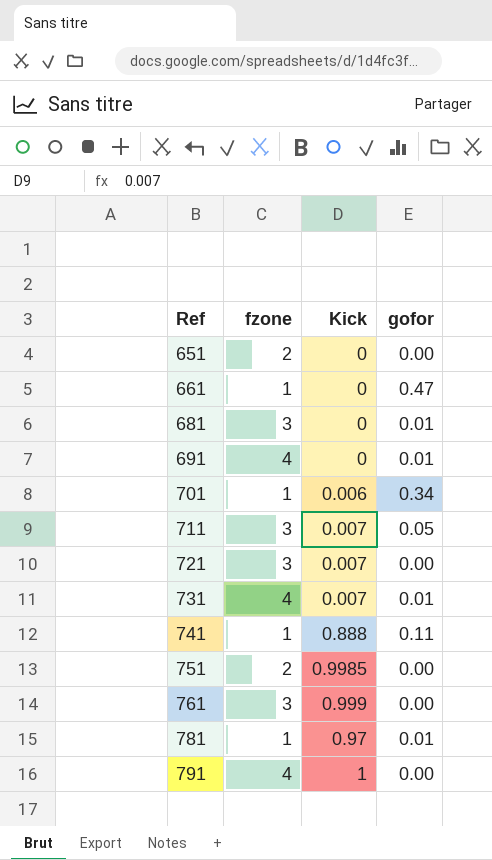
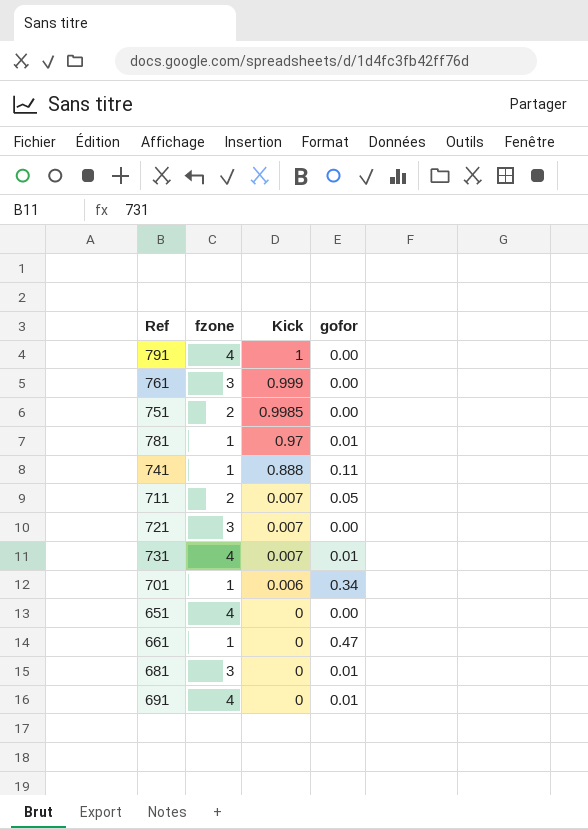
row order: Ref ascending -> Kick descending
711 | fzone: 3 -> 2
651 | fzone: 2 -> 4

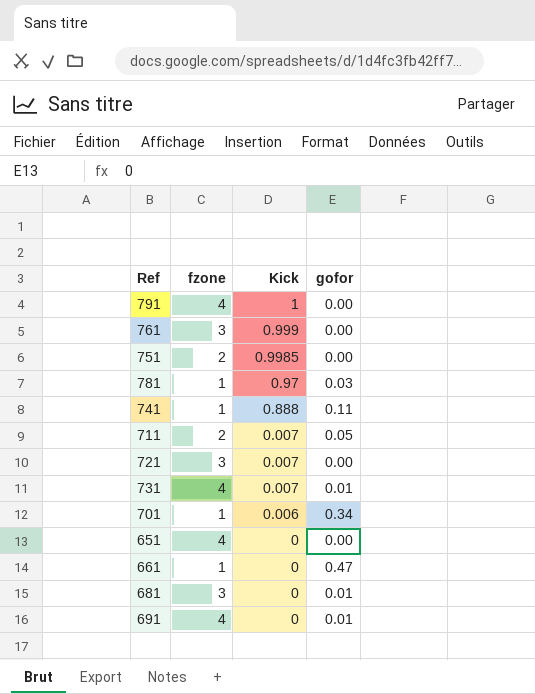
781 | gofor: 0.01 -> 0.03

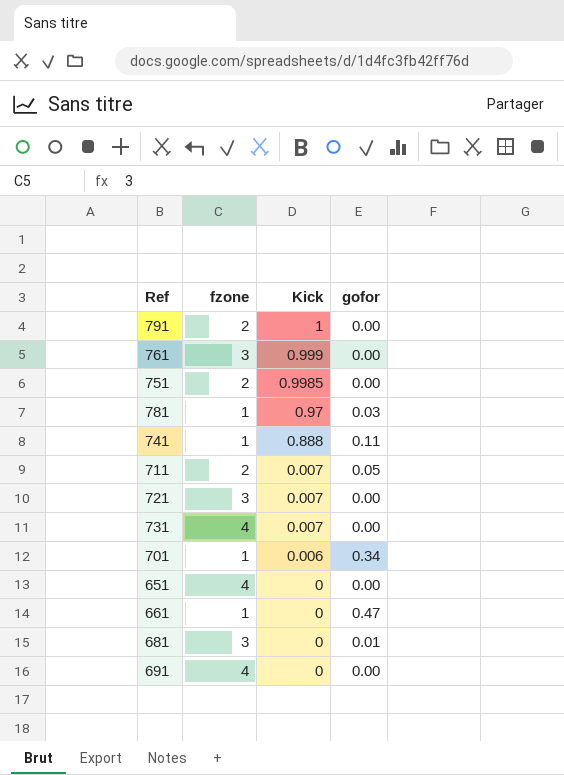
791 | fzone: 4 -> 2
731 | gofor: 0.01 -> 0.00
691 | gofor: 0.01 -> 0.00

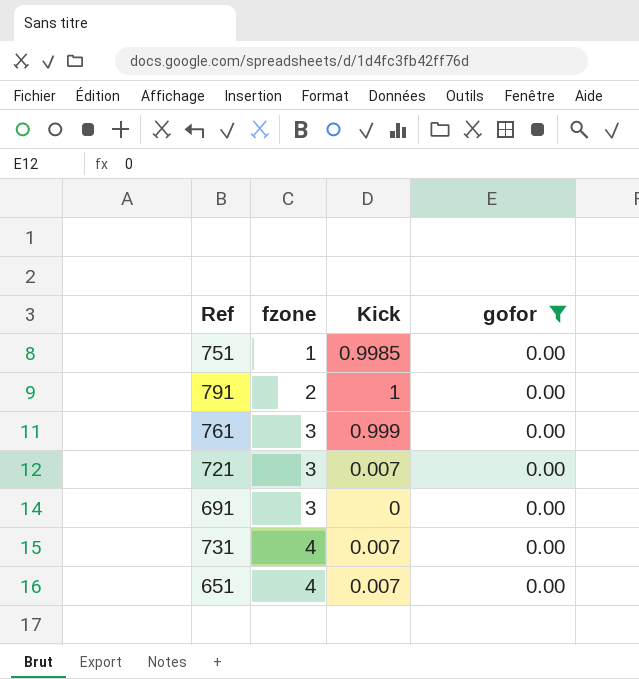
filter: none -> gofor = 0.00
row order: Kick descending -> fzone ascending
751 | fzone: 2 -> 1
691 | fzone: 4 -> 3
651 | Kick: 0 -> 0.007

